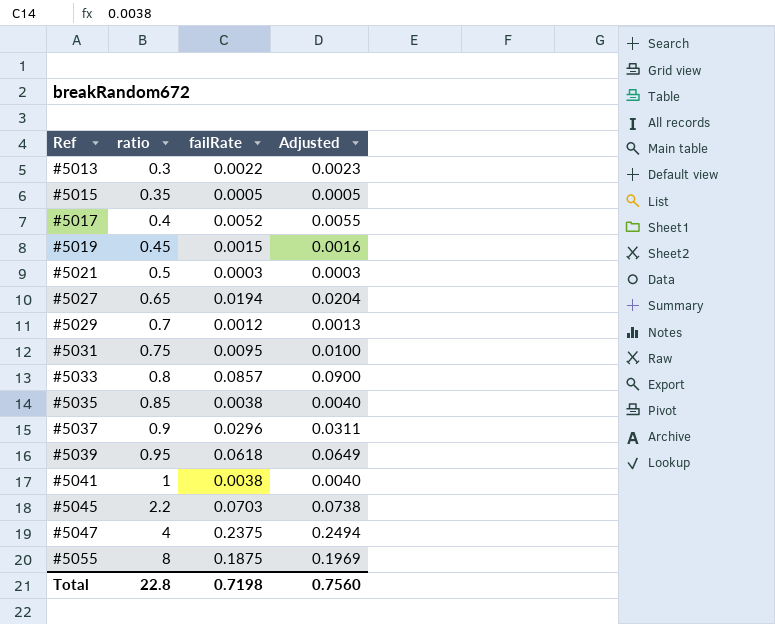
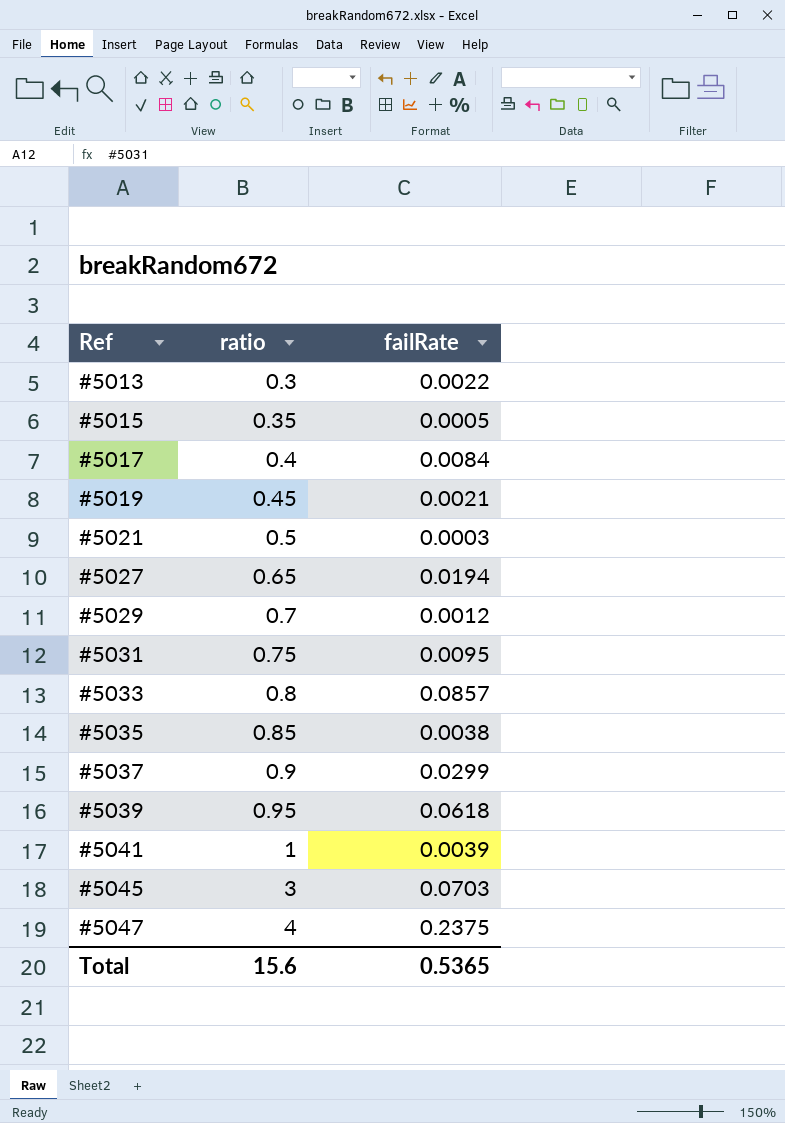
column Adjusted | formula: [failRate] * 1.05 -> none
row #5055: 8 | 0.1875 | 0.1969 -> none
#5017 | failRate: 0.0052 -> 0.0084
#5019 | failRate: 0.0015 -> 0.0021
#5037 | failRate: 0.0296 -> 0.0299
#5041 | failRate: 0.0038 -> 0.0039
#5045 | ratio: 2.2 -> 3
Total | ratio: 22.8 -> 15.6
Total | failRate: 0.7198 -> 0.5365

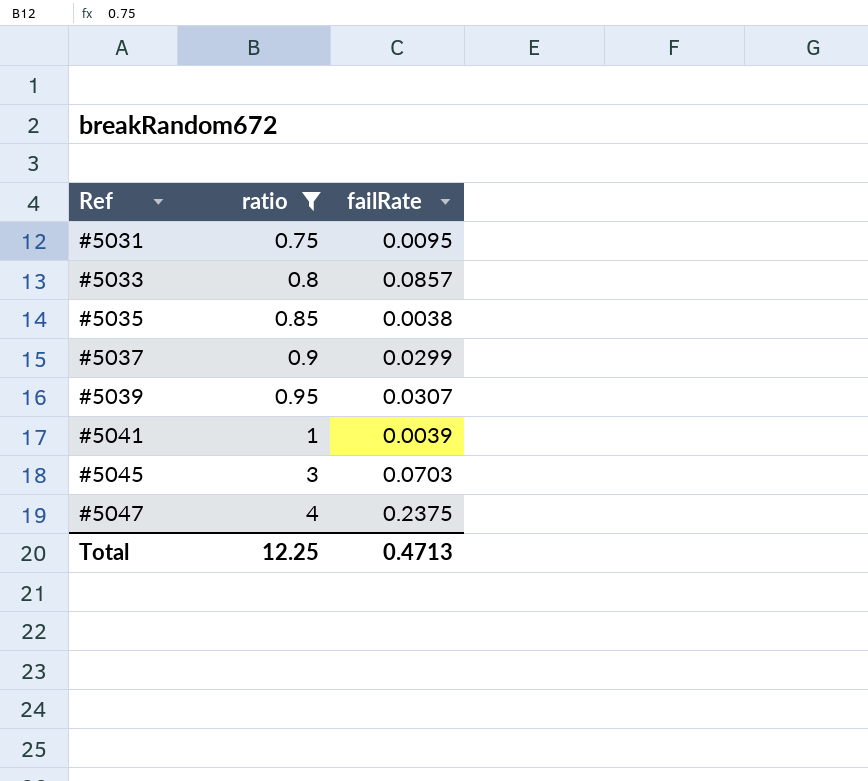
filter: none -> ratio >= 0.75
#5039 | failRate: 0.0618 -> 0.0307
Total | ratio: 15.6 -> 12.25
Total | failRate: 0.5365 -> 0.4713

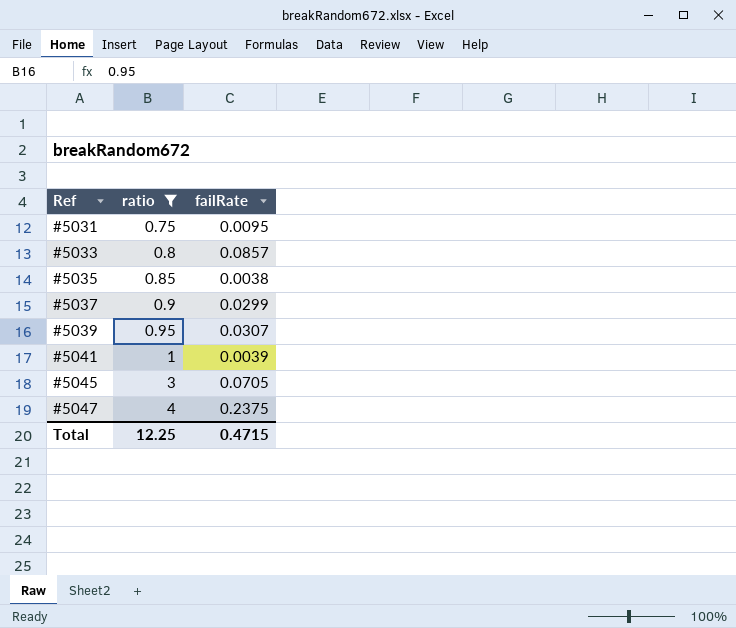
#5045 | failRate: 0.0703 -> 0.0705
Total | failRate: 0.4713 -> 0.4715

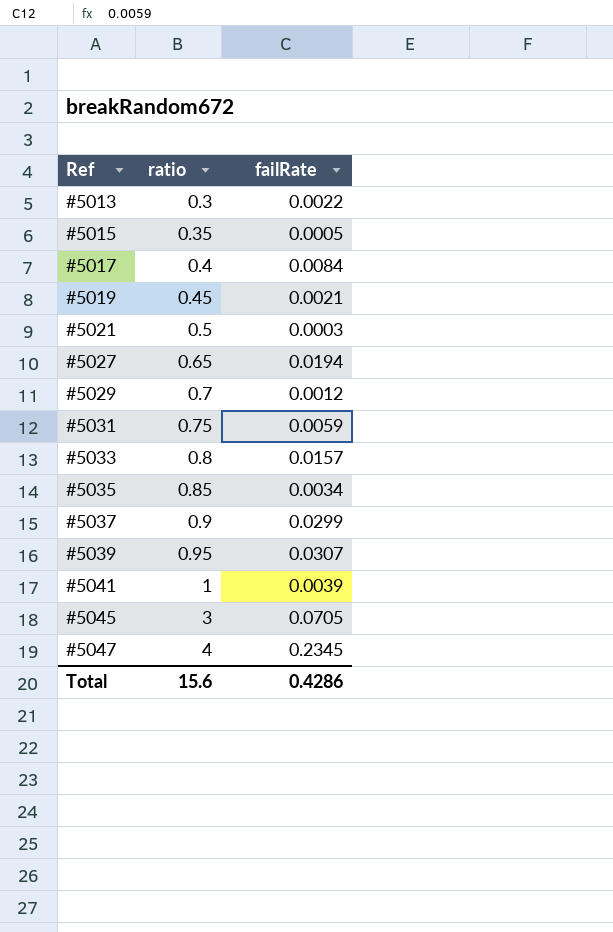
filter: ratio >= 0.75 -> none
#5031 | failRate: 0.0095 -> 0.0059
#5033 | failRate: 0.0857 -> 0.0157
#5035 | failRate: 0.0038 -> 0.0034
#5047 | failRate: 0.2375 -> 0.2345
Total | ratio: 12.25 -> 15.6
Total | failRate: 0.4715 -> 0.4286

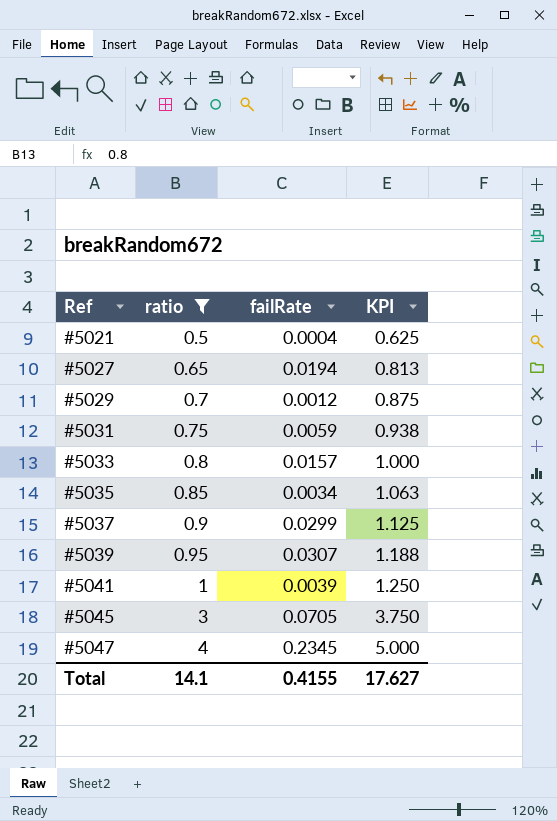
filter: none -> ratio >= 0.5
column KPI | formula: none -> [ratio] * 1.25
#5021 | failRate: 0.0003 -> 0.0004
Total | ratio: 15.6 -> 14.1
Total | failRate: 0.4286 -> 0.4155

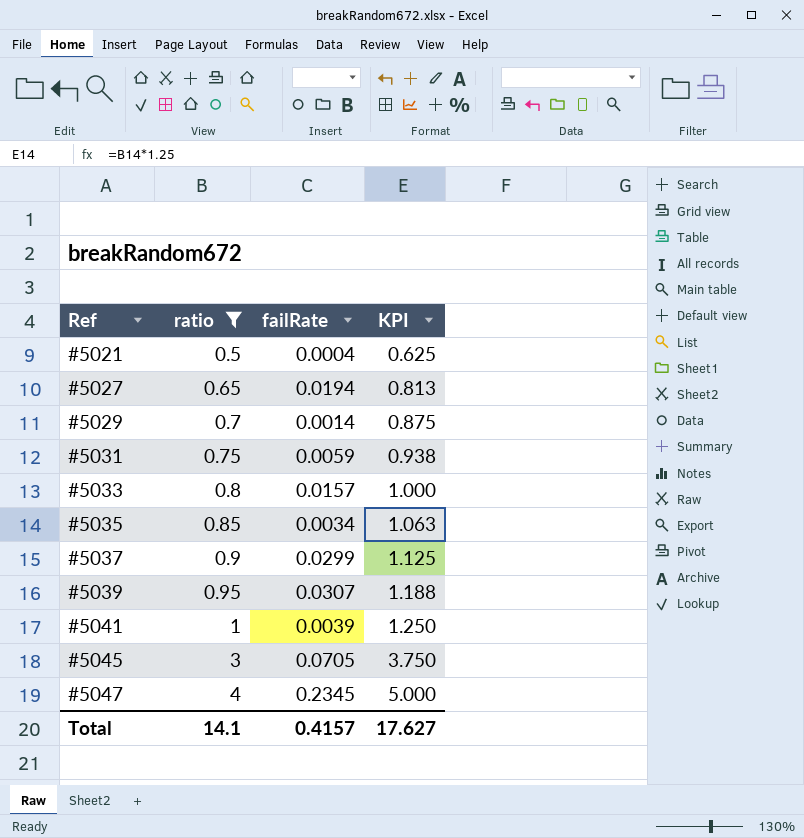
#5029 | failRate: 0.0012 -> 0.0014
Total | failRate: 0.4155 -> 0.4157

